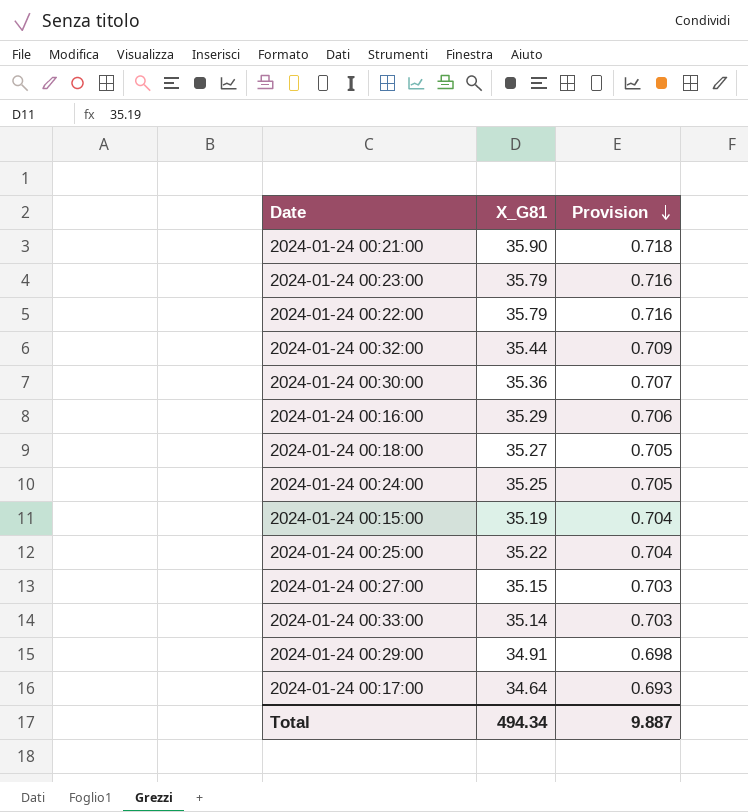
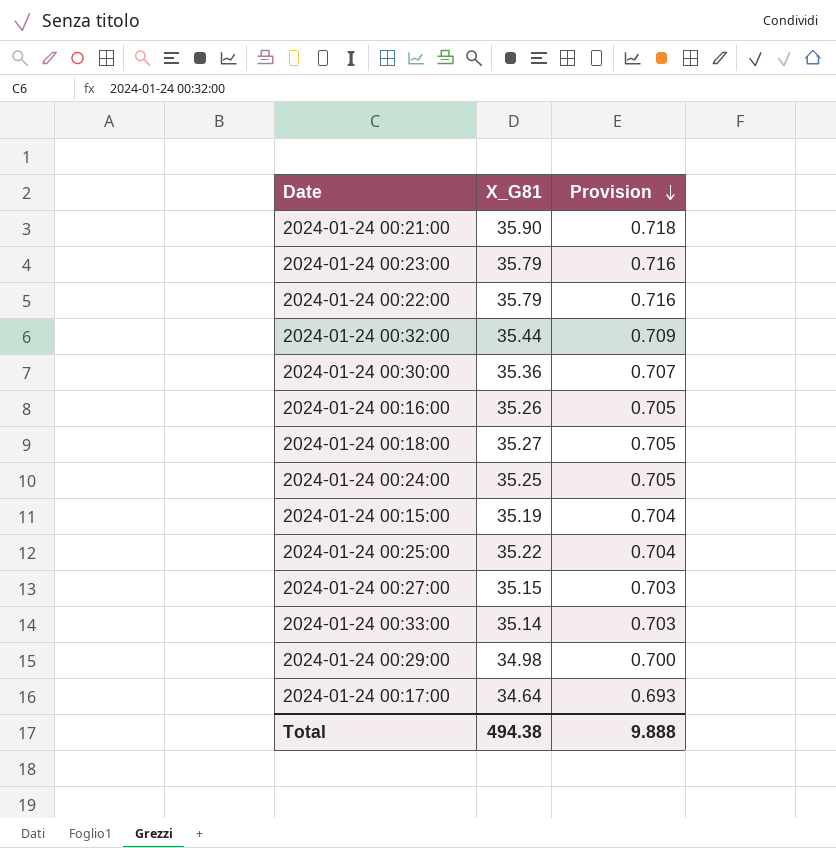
2024-01-24 00:16:00 | X_G81: 35.29 -> 35.26
2024-01-24 00:16:00 | Provision: 0.706 -> 0.705
2024-01-24 00:29:00 | X_G81: 34.91 -> 34.98
2024-01-24 00:29:00 | Provision: 0.698 -> 0.700
Total | X_G81: 494.34 -> 494.38
Total | Provision: 9.887 -> 9.888

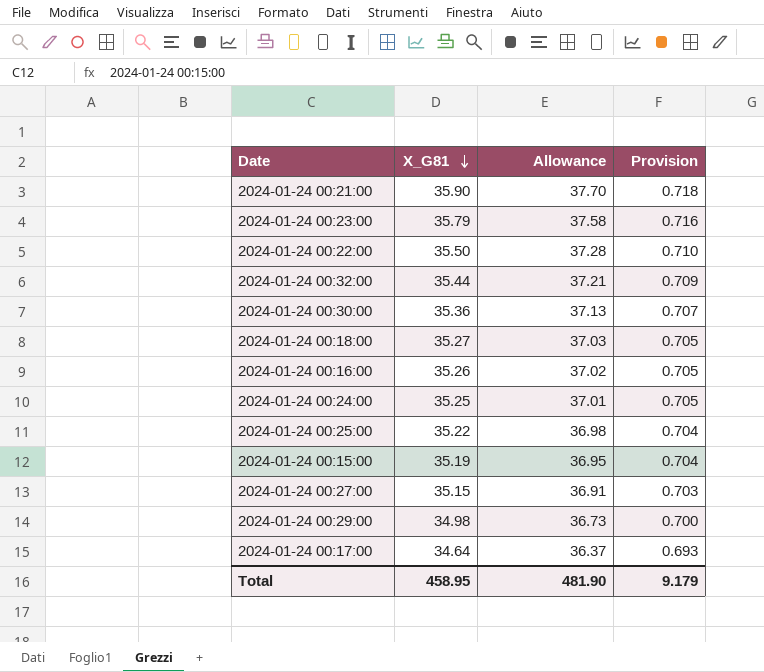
row order: Provision descending -> X_G81 descending
column Allowance | formula: none -> [X_G81] * 1.05
row 2024-01-24 00:33:00: 35.14 | 0.703 -> none
2024-01-24 00:22:00 | X_G81: 35.79 -> 35.50
2024-01-24 00:22:00 | Provision: 0.716 -> 0.710
Total | X_G81: 494.38 -> 458.95
Total | Provision: 9.888 -> 9.179

